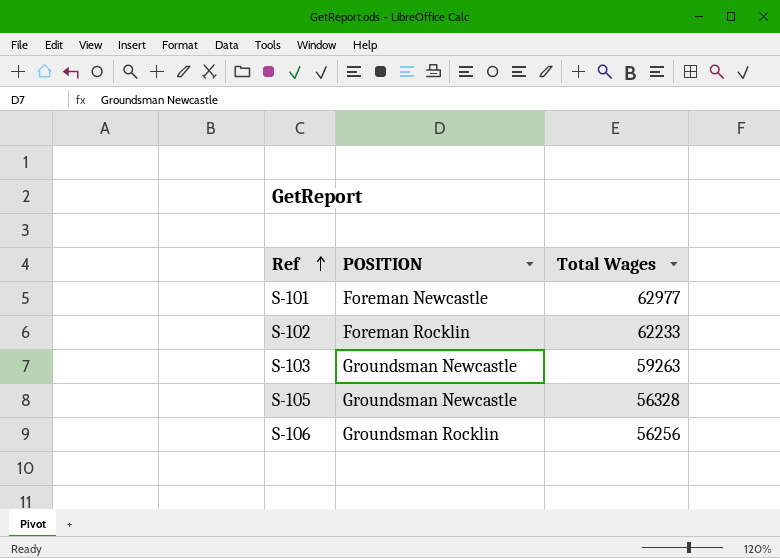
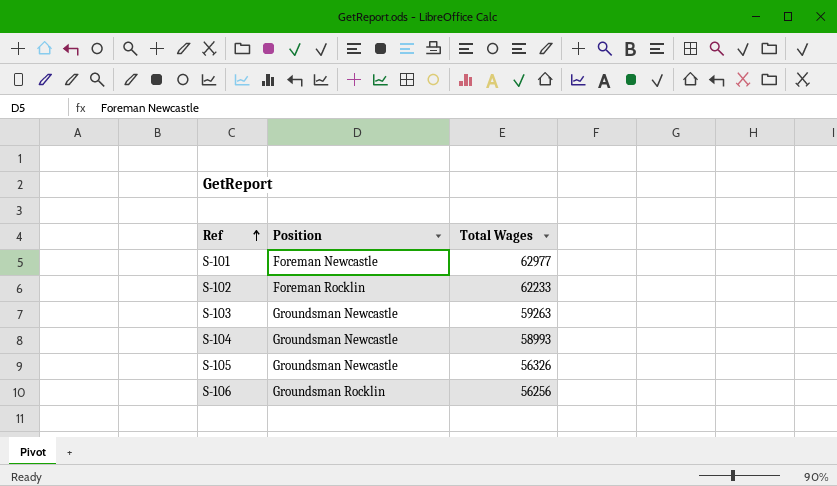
column name: POSITION -> Position
row S-104: none -> Groundsman Newcastle | 58993
S-105 | Total Wages: 56328 -> 56326

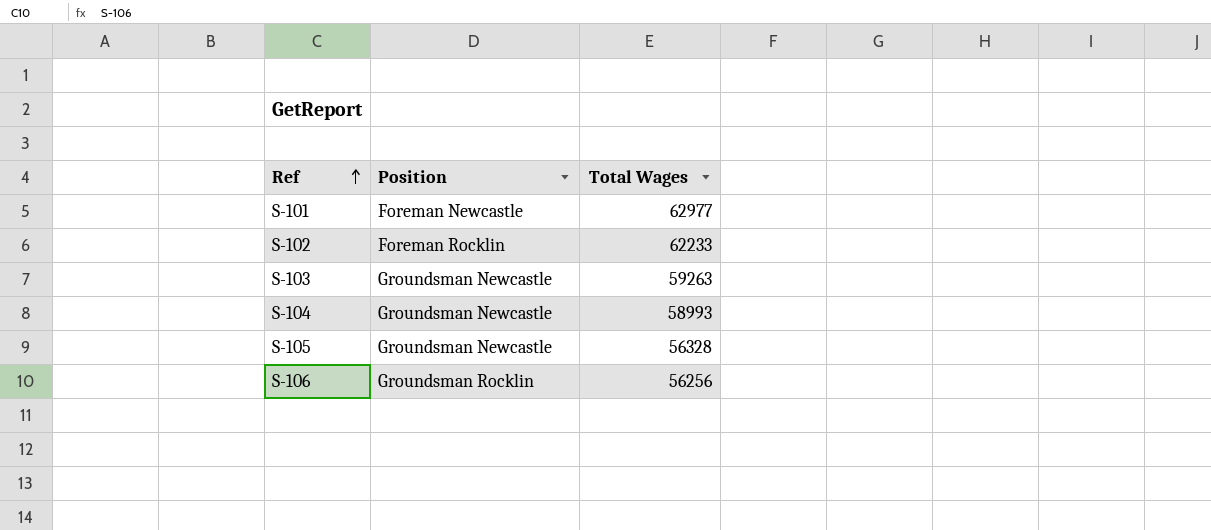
S-105 | Total Wages: 56326 -> 56328

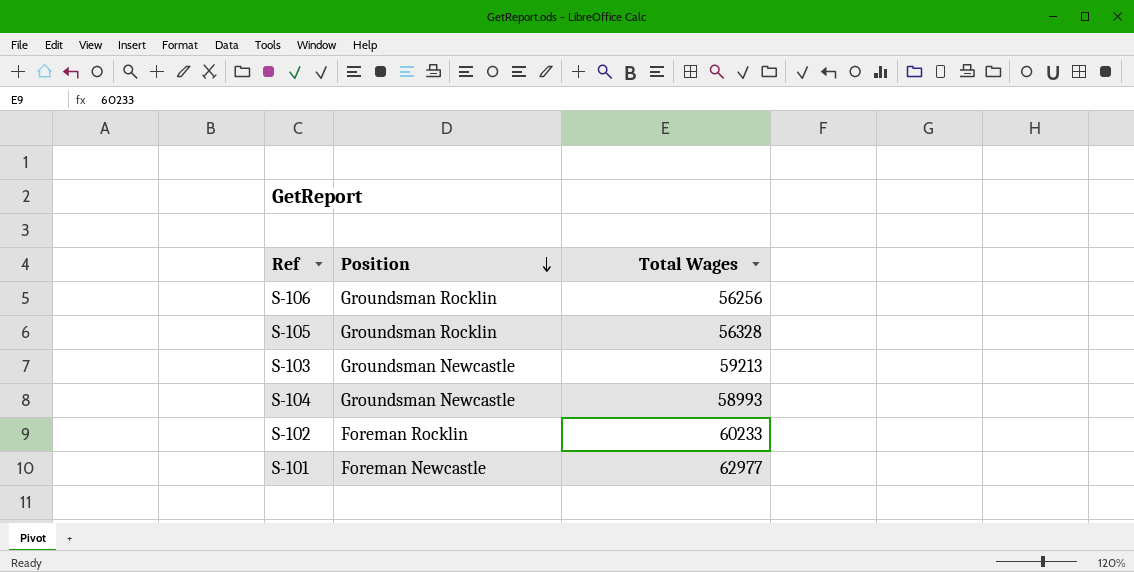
row order: Ref ascending -> Position descending
S-105 | Position: Groundsman Newcastle -> Groundsman Rocklin
S-103 | Total Wages: 59263 -> 59213
S-102 | Total Wages: 62233 -> 60233

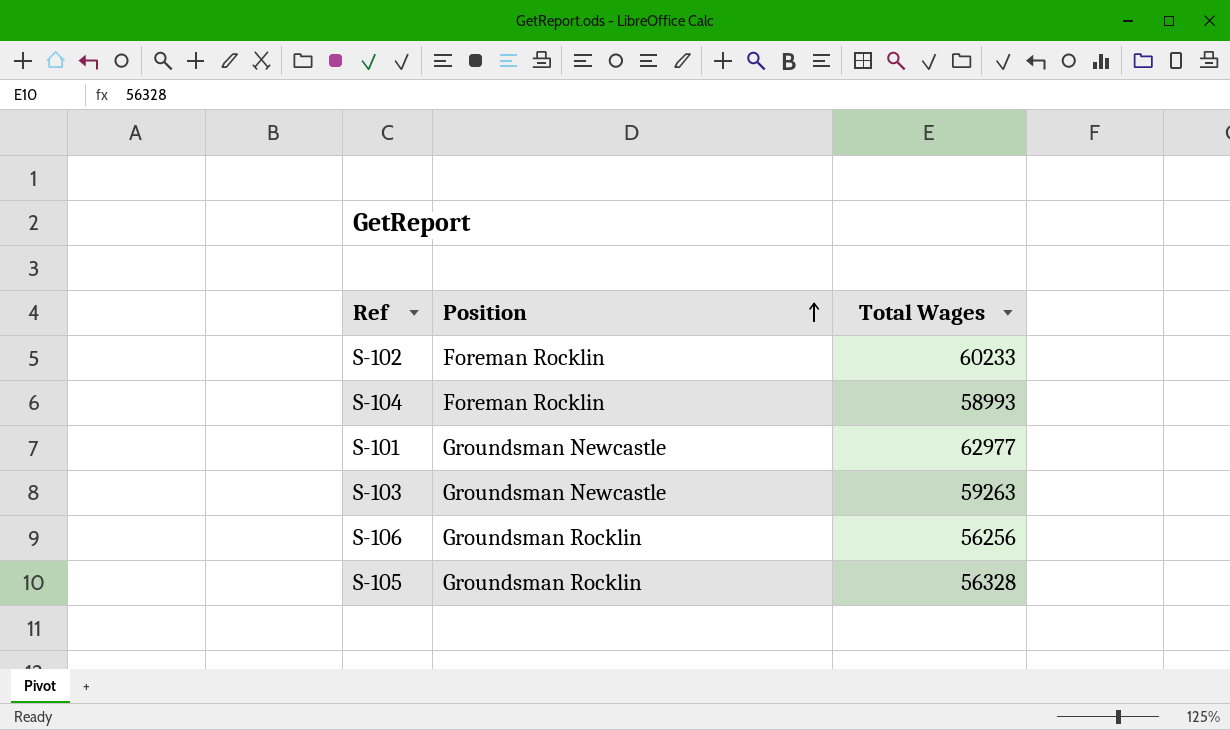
row order: Position descending -> Position ascending
S-104 | Position: Groundsman Newcastle -> Foreman Rocklin
S-101 | Position: Foreman Newcastle -> Groundsman Newcastle
S-103 | Total Wages: 59213 -> 59263

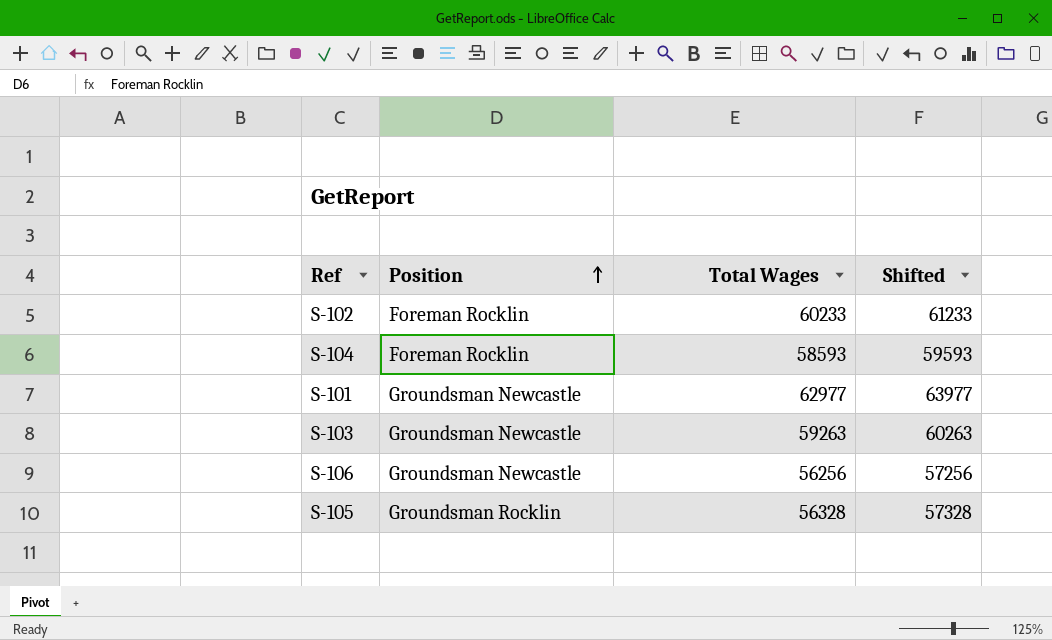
column Shifted | formula: none -> [Total Wages] + 1000
S-104 | Total Wages: 58993 -> 58593
S-106 | Position: Groundsman Rocklin -> Groundsman Newcastle

